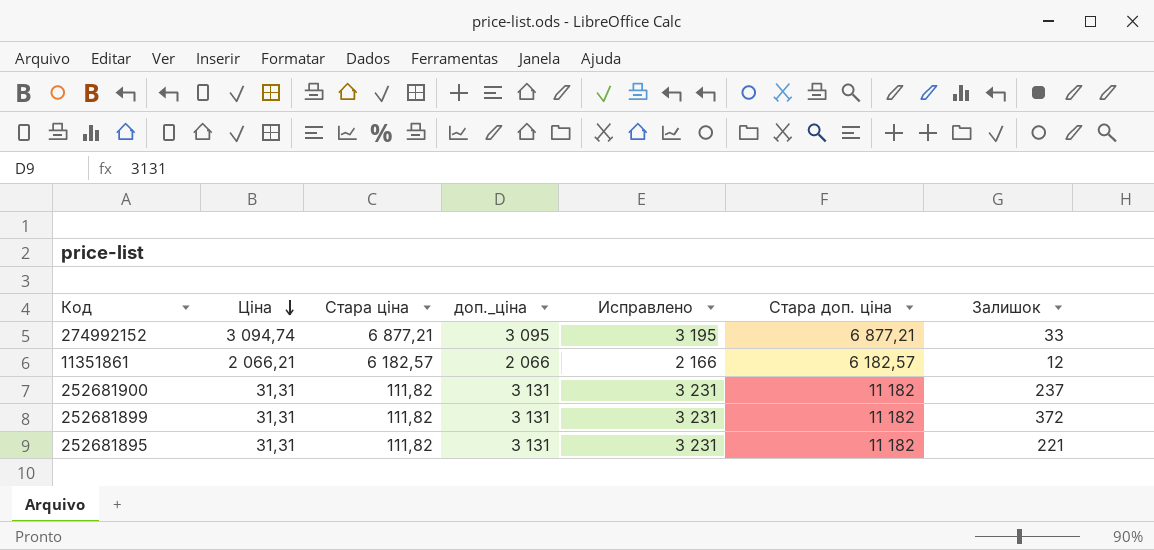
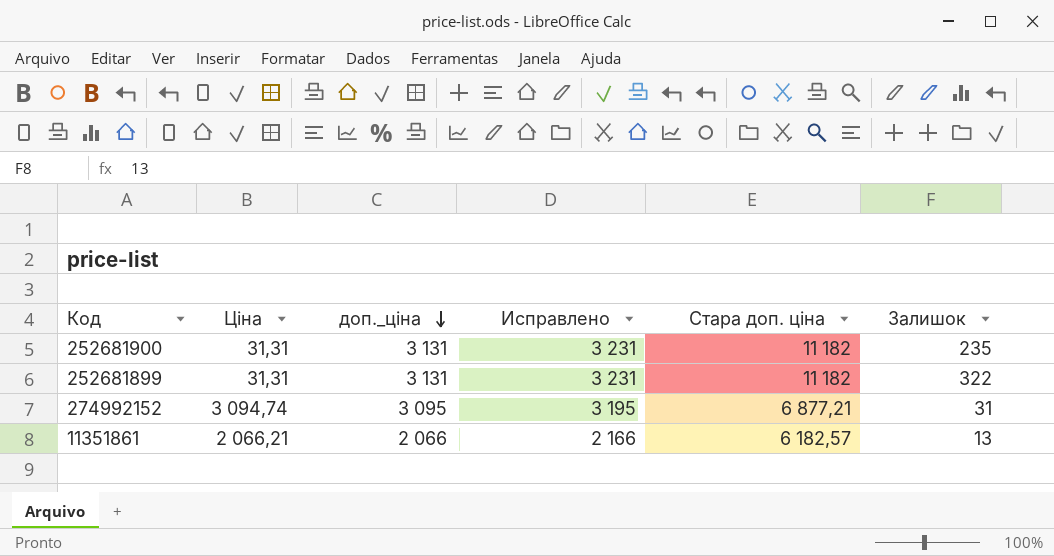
row order: Ціна descending -> доп._ціна descending
column Стара ціна | position: 3 -> none
row 252681895: 31,31 | 111,82 | 3 131 | 3 231 | 11 182 | 221 -> none
252681900 | Залишок: 237 -> 235
252681899 | Залишок: 372 -> 322
274992152 | Залишок: 33 -> 31
11351861 | Залишок: 12 -> 13

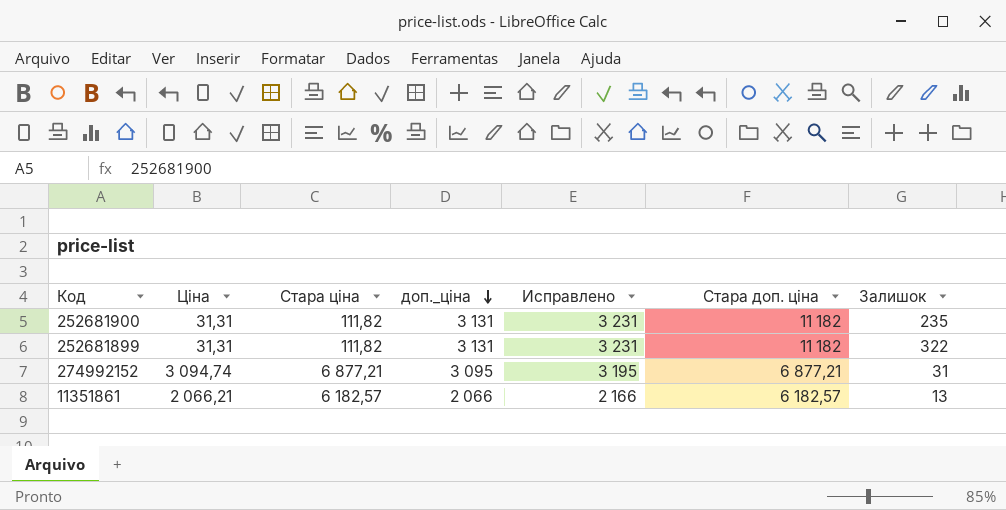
column Стара ціна | position: none -> 3

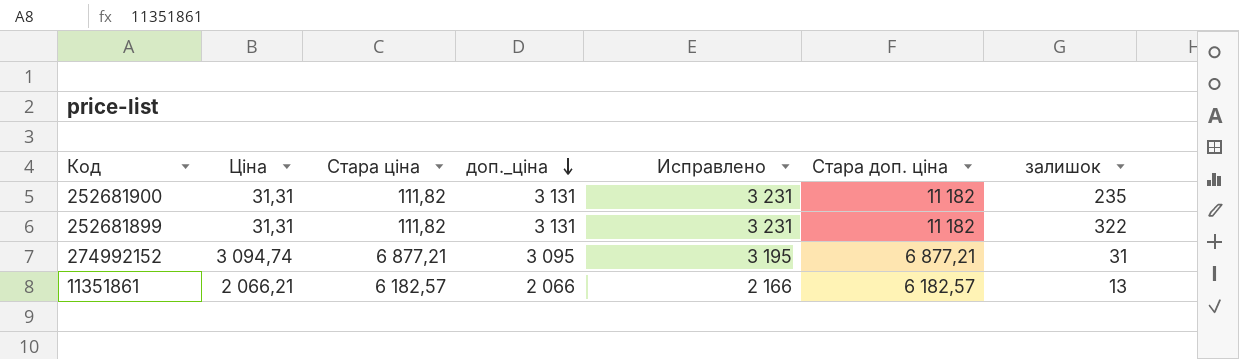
column name: Залишок -> залишок

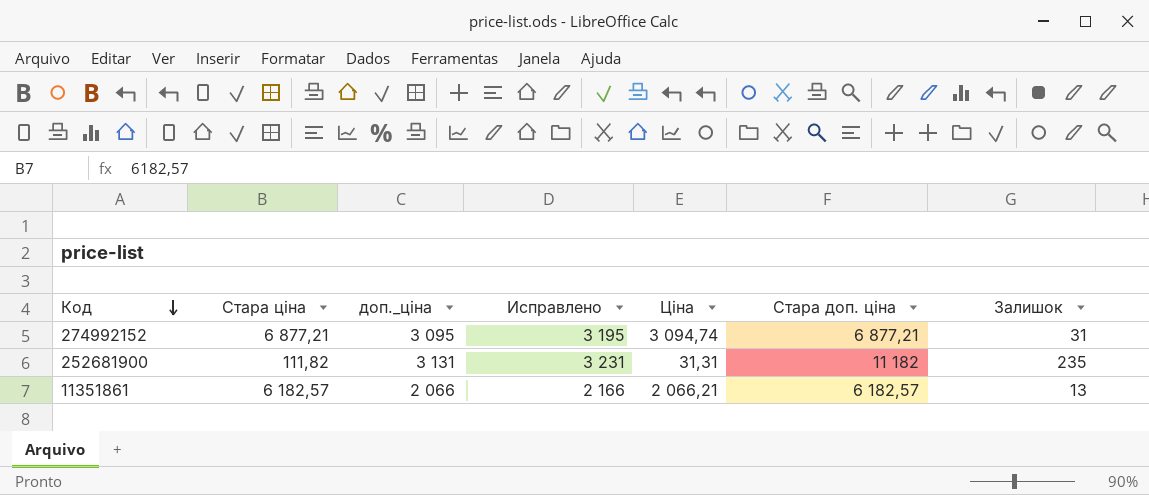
row order: доп._ціна descending -> Код descending
column Ціна | position: 2 -> 5
column name: залишок -> Залишок
row 252681899: 31,31 | 111,82 | 3 131 | 3 231 | 11 182 | 322 -> none

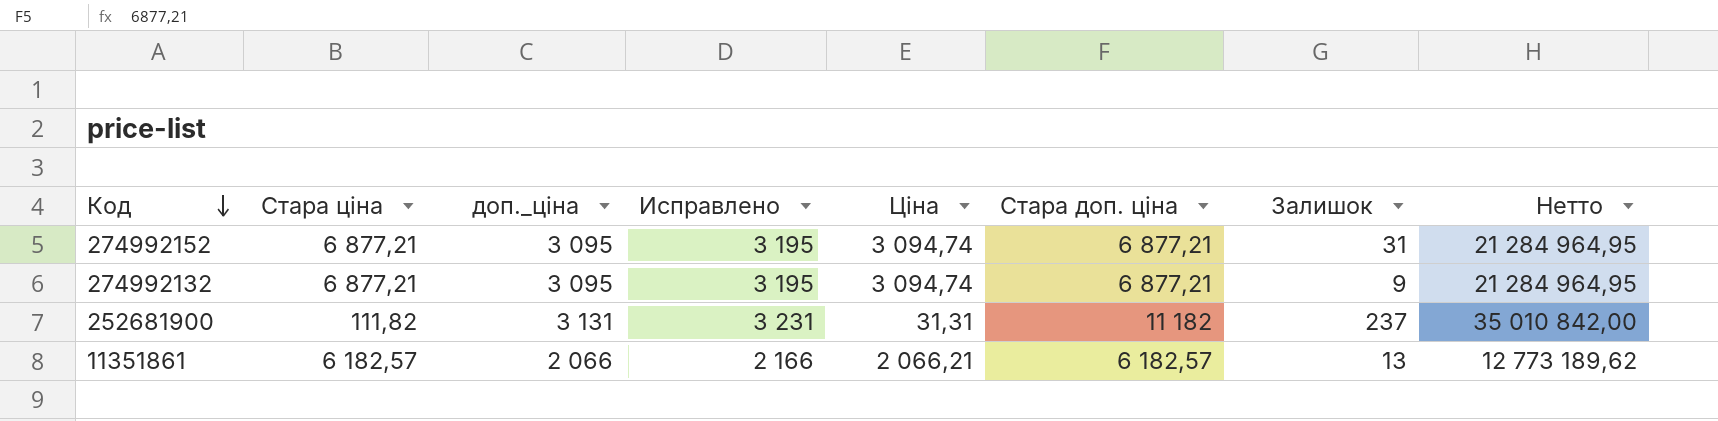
column Нетто | formula: none -> [доп._ціна] * [Стара доп. ціна]
row 274992132: none -> 6 877,21 | 3 095 | 3 195 | 3 094,74 | 6 877,21 | 9 | 21 284 964,95
252681900 | Залишок: 235 -> 237

